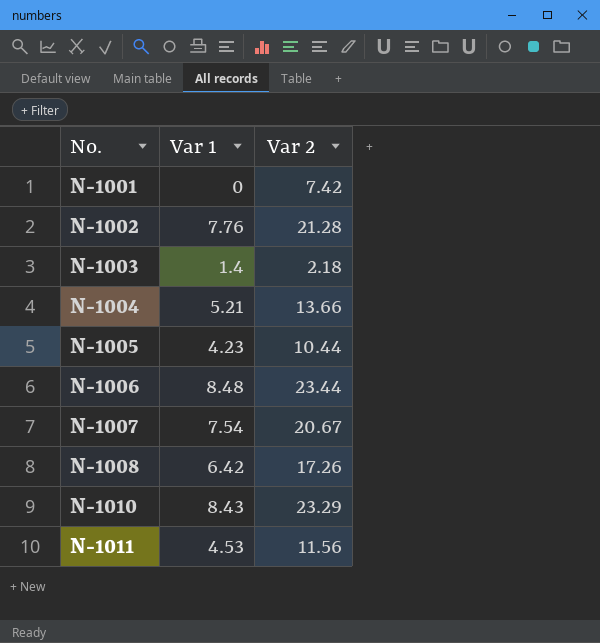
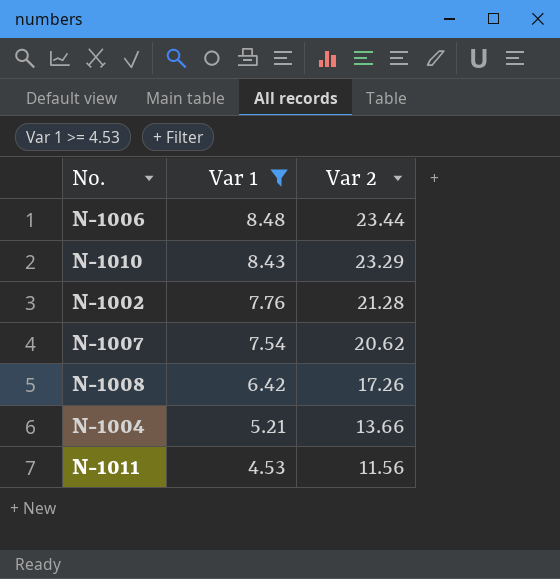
filter: none -> Var 1 >= 4.53
row order: No. ascending -> Var 1 descending
N-1007 | Var 2: 20.67 -> 20.62

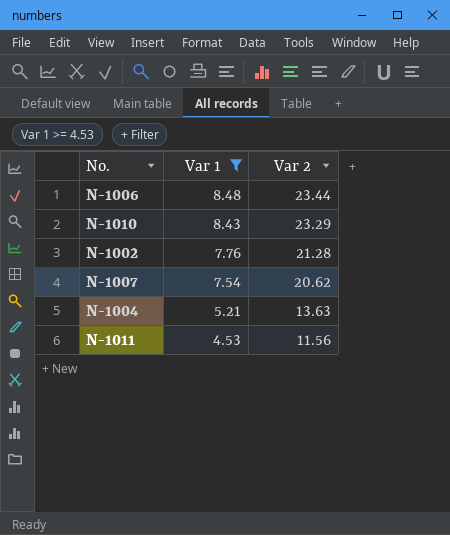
row N-1008: 6.42 | 17.26 -> none
N-1004 | Var 2: 13.66 -> 13.63

